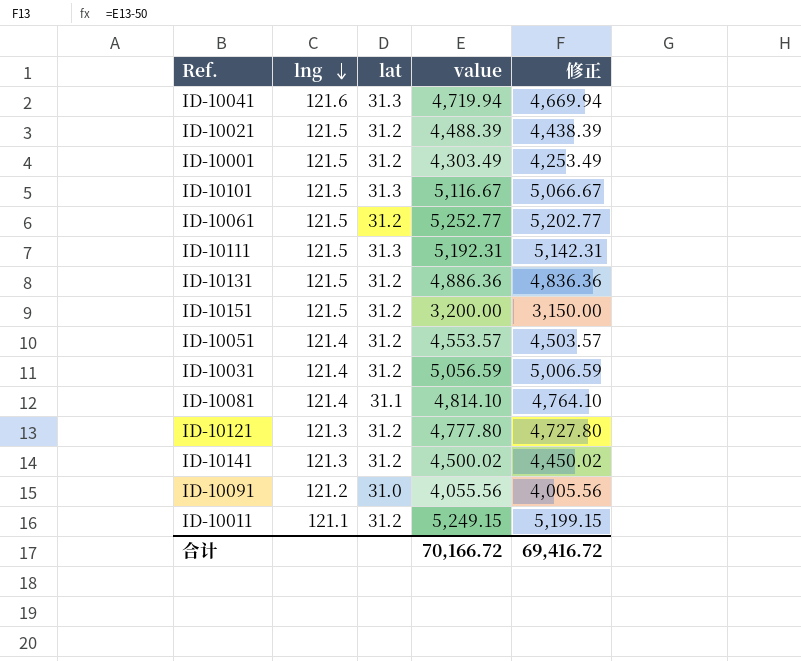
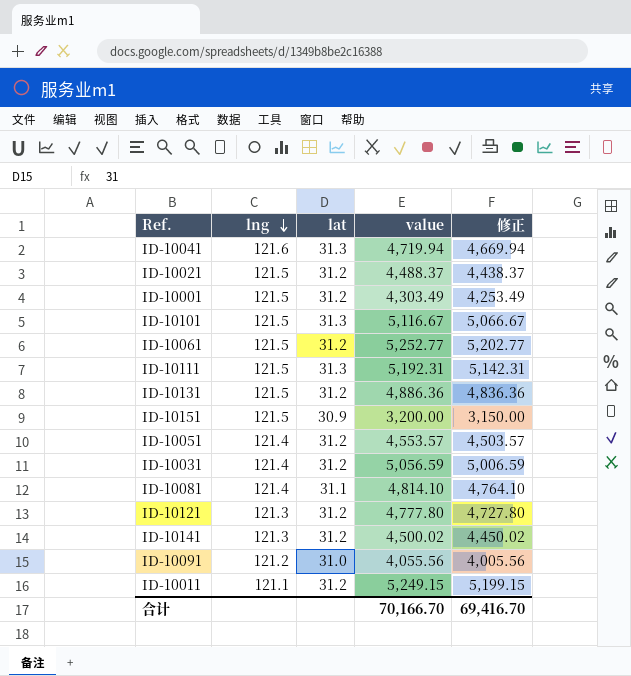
ID-10021 | value: 4,488.39 -> 4,488.37
ID-10021 | 修正: 4,438.39 -> 4,438.37
ID-10151 | lat: 31.2 -> 30.9
合计 | value: 70,166.72 -> 70,166.70
合计 | 修正: 69,416.72 -> 69,416.70

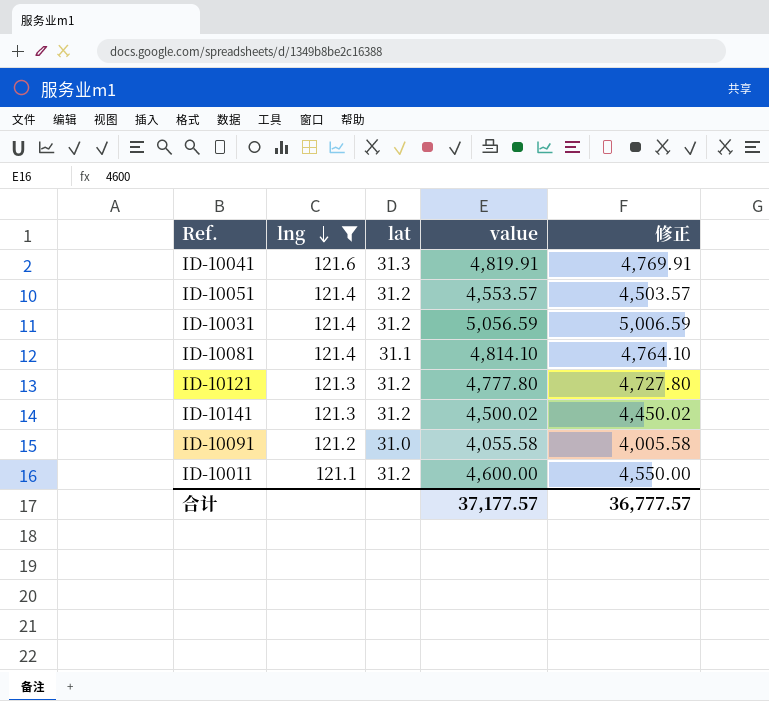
filter: none -> lng != 121.5
ID-10041 | value: 4,719.94 -> 4,819.91
ID-10041 | 修正: 4,669.94 -> 4,769.91
ID-10091 | value: 4,055.56 -> 4,055.58
ID-10091 | 修正: 4,005.56 -> 4,005.58
ID-10011 | value: 5,249.15 -> 4,600.00
ID-10011 | 修正: 5,199.15 -> 4,550.00
合计 | value: 70,166.70 -> 37,177.57
合计 | 修正: 69,416.70 -> 36,777.57

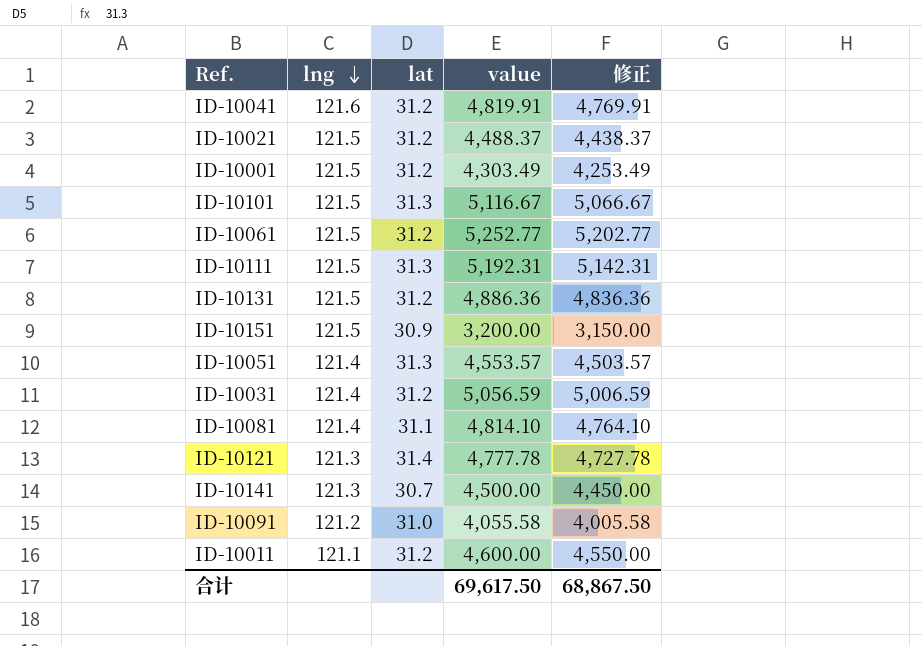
filter: lng != 121.5 -> none
ID-10041 | lat: 31.3 -> 31.2
ID-10051 | lat: 31.2 -> 31.3
ID-10121 | lat: 31.2 -> 31.4
ID-10121 | value: 4,777.80 -> 4,777.78
ID-10121 | 修正: 4,727.80 -> 4,727.78
ID-10141 | lat: 31.2 -> 30.7
ID-10141 | value: 4,500.02 -> 4,500.00
ID-10141 | 修正: 4,450.02 -> 4,450.00
合计 | value: 37,177.57 -> 69,617.50
合计 | 修正: 36,777.57 -> 68,867.50

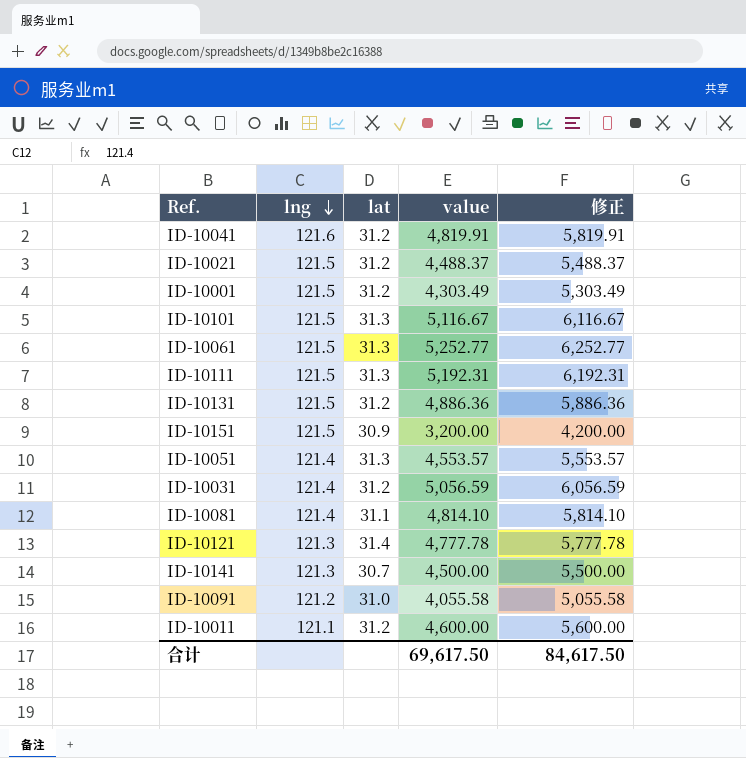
column 修正 | formula: [value] - 50 -> [value] + 1000
ID-10061 | lat: 31.2 -> 31.3
合计 | 修正: 68,867.50 -> 84,617.50

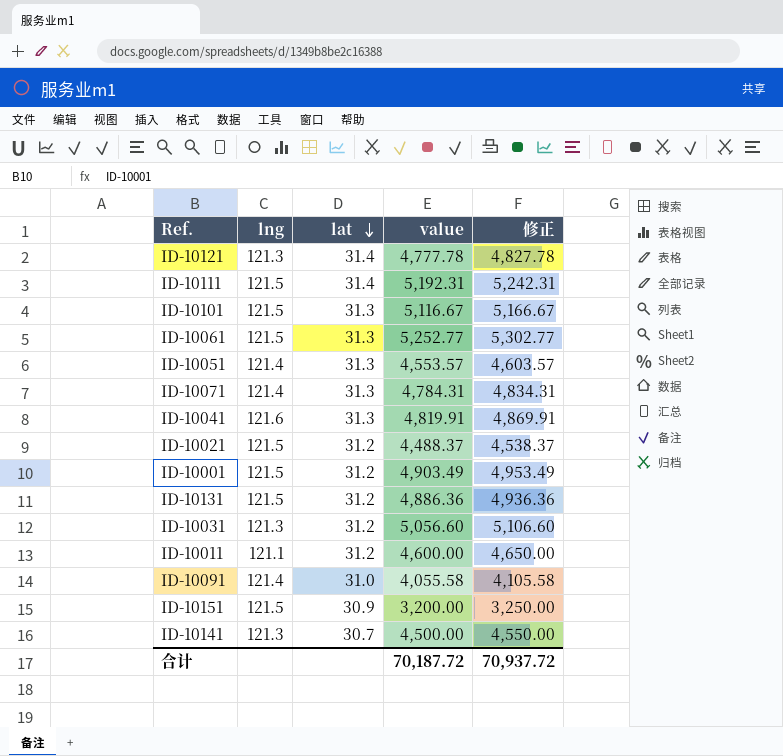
row order: lng descending -> lat descending
column 修正 | formula: [value] + 1000 -> [value] + 50
row ID-10081: 121.4 | 31.1 | 4,814.10 | 5,814.10 -> none
ID-10111 | lat: 31.3 -> 31.4
row ID-10071: none -> 121.4 | 31.3 | 4,784.31 | 4,834.31
ID-10041 | lat: 31.2 -> 31.3
ID-10001 | value: 4,303.49 -> 4,903.49
ID-10031 | lng: 121.4 -> 121.3
ID-10031 | value: 5,056.59 -> 5,056.60
ID-10091 | lng: 121.2 -> 121.4
合计 | value: 69,617.50 -> 70,187.72
合计 | 修正: 84,617.50 -> 70,937.72

